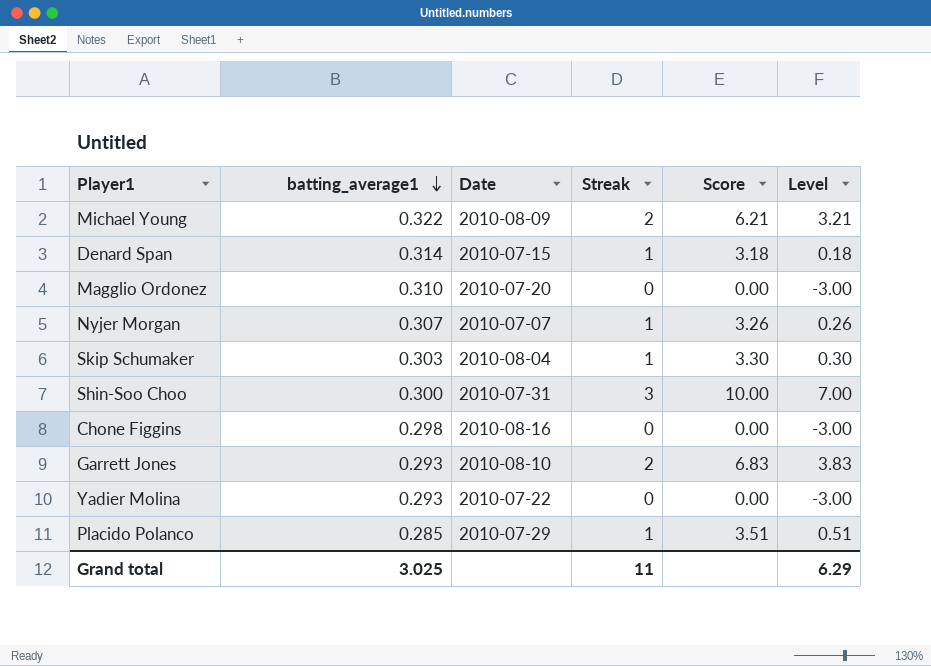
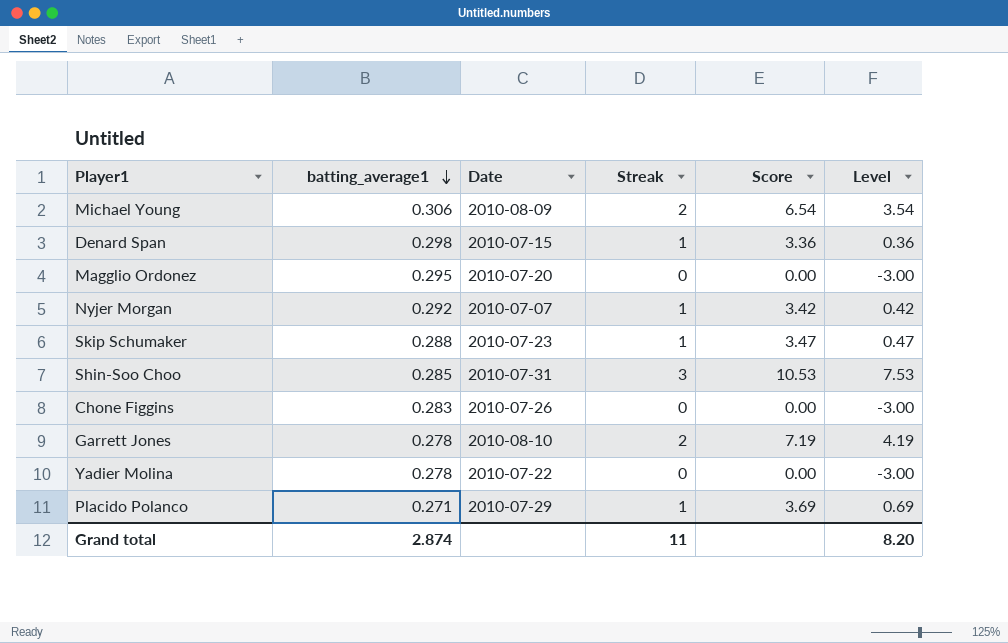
Michael Young | batting_average1: 0.322 -> 0.306
Michael Young | Score: 6.21 -> 6.54
Michael Young | Level: 3.21 -> 3.54
Denard Span | batting_average1: 0.314 -> 0.298
Denard Span | Score: 3.18 -> 3.36
Denard Span | Level: 0.18 -> 0.36
Magglio Ordonez | batting_average1: 0.310 -> 0.295
Nyjer Morgan | batting_average1: 0.307 -> 0.292
Nyjer Morgan | Score: 3.26 -> 3.42
Nyjer Morgan | Level: 0.26 -> 0.42
Skip Schumaker | batting_average1: 0.303 -> 0.288
Skip Schumaker | Date: 2010-08-04 -> 2010-07-23
Skip Schumaker | Score: 3.30 -> 3.47
Skip Schumaker | Level: 0.30 -> 0.47
Shin-Soo Choo | batting_average1: 0.300 -> 0.285
Shin-Soo Choo | Score: 10.00 -> 10.53
Shin-Soo Choo | Level: 7.00 -> 7.53
Chone Figgins | batting_average1: 0.298 -> 0.283
Chone Figgins | Date: 2010-08-16 -> 2010-07-26
Garrett Jones | batting_average1: 0.293 -> 0.278
Garrett Jones | Score: 6.83 -> 7.19
Garrett Jones | Level: 3.83 -> 4.19
Yadier Molina | batting_average1: 0.293 -> 0.278
Placido Polanco | batting_average1: 0.285 -> 0.271
Placido Polanco | Score: 3.51 -> 3.69
Placido Polanco | Level: 0.51 -> 0.69
Grand total | batting_average1: 3.025 -> 2.874
Grand total | Level: 6.29 -> 8.20

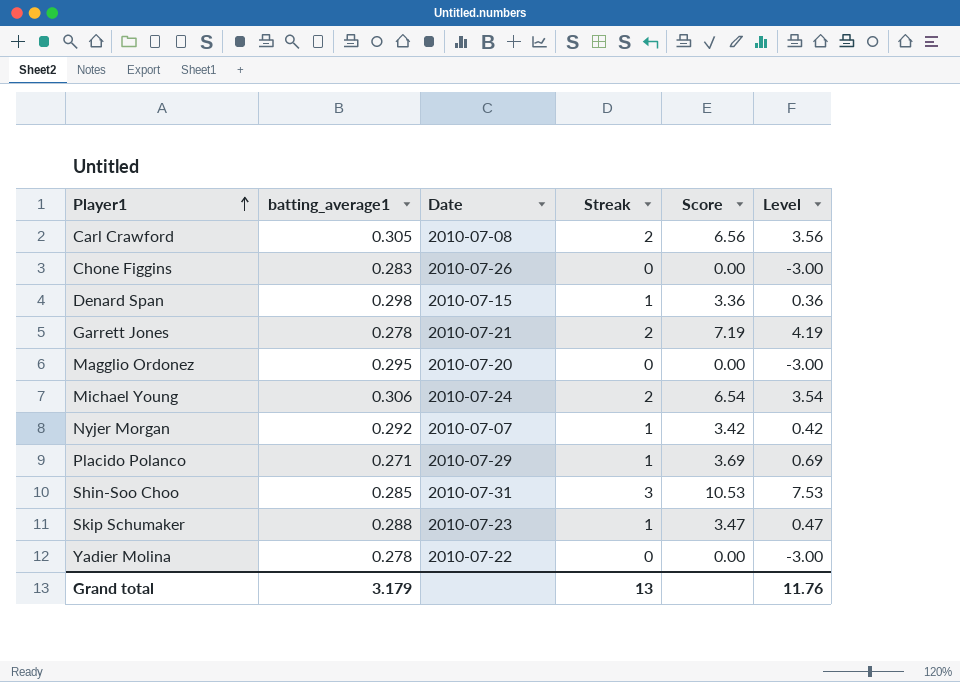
row order: batting_average1 descending -> Player1 ascending
row Carl Crawford: none -> 0.305 | 2010-07-08 | 2 | 6.56 | 3.56
Garrett Jones | Date: 2010-08-10 -> 2010-07-21
Michael Young | Date: 2010-08-09 -> 2010-07-24
Grand total | batting_average1: 2.874 -> 3.179
Grand total | Streak: 11 -> 13
Grand total | Level: 8.20 -> 11.76

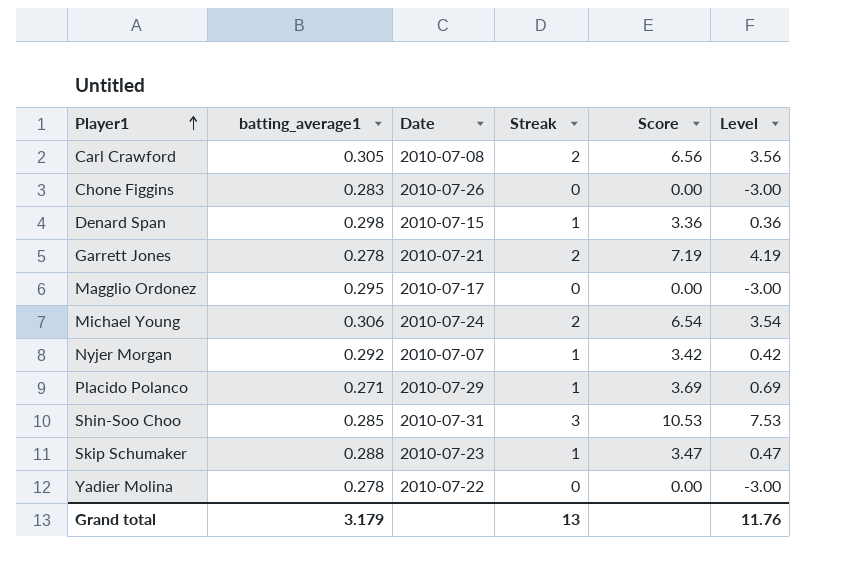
Magglio Ordonez | Date: 2010-07-20 -> 2010-07-17

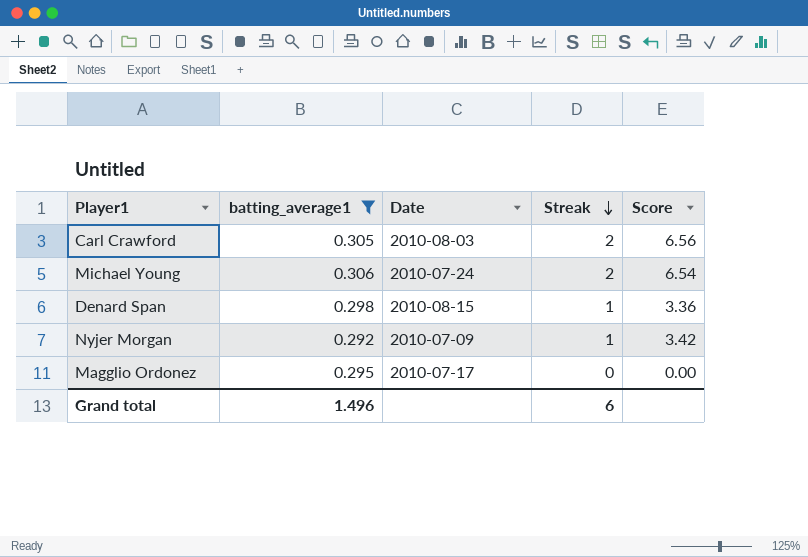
filter: none -> batting_average1 >= 0.292
row order: Player1 ascending -> Streak descending
column Level | formula: [Score] - 3 -> none
Carl Crawford | Date: 2010-07-08 -> 2010-08-03
Denard Span | Date: 2010-07-15 -> 2010-08-15
Nyjer Morgan | Date: 2010-07-07 -> 2010-07-09
Grand total | batting_average1: 3.179 -> 1.496
Grand total | Streak: 13 -> 6

